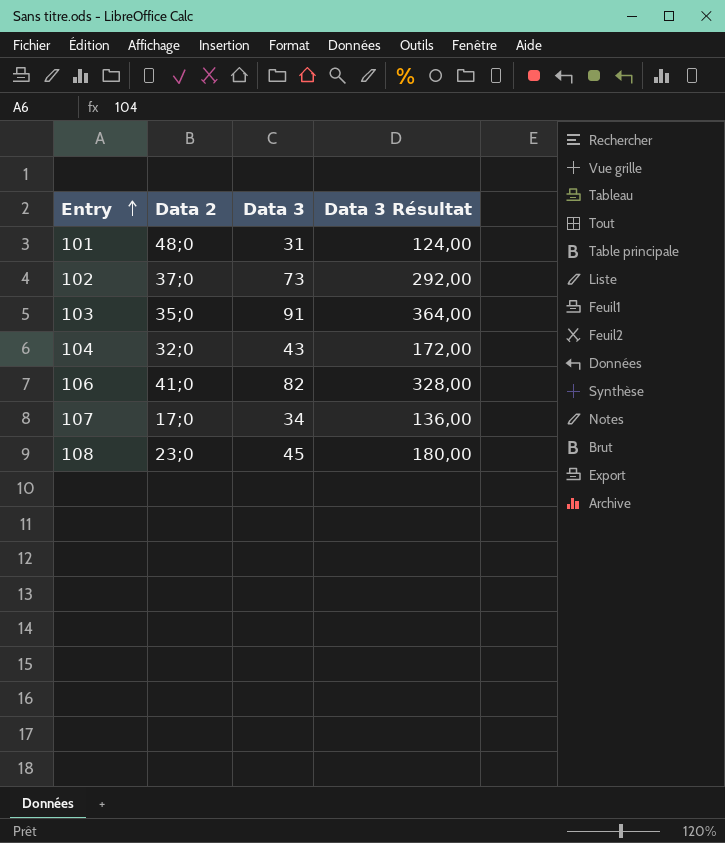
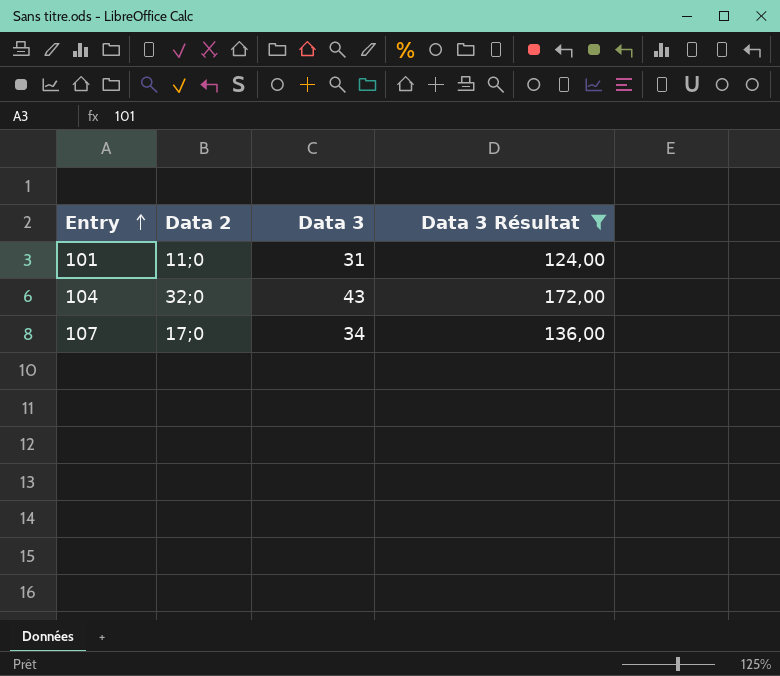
filter: none -> Data 3 Résultat <= 172,00
101 | Data 2: 48;0 -> 11;0

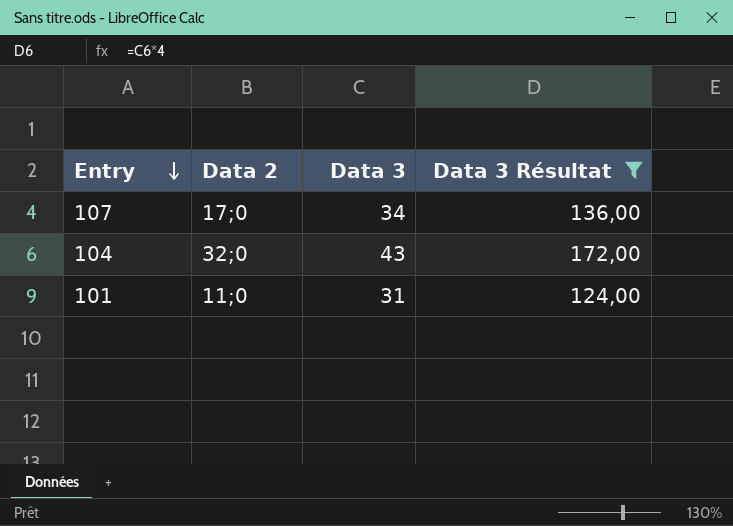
row order: Entry ascending -> Entry descending

